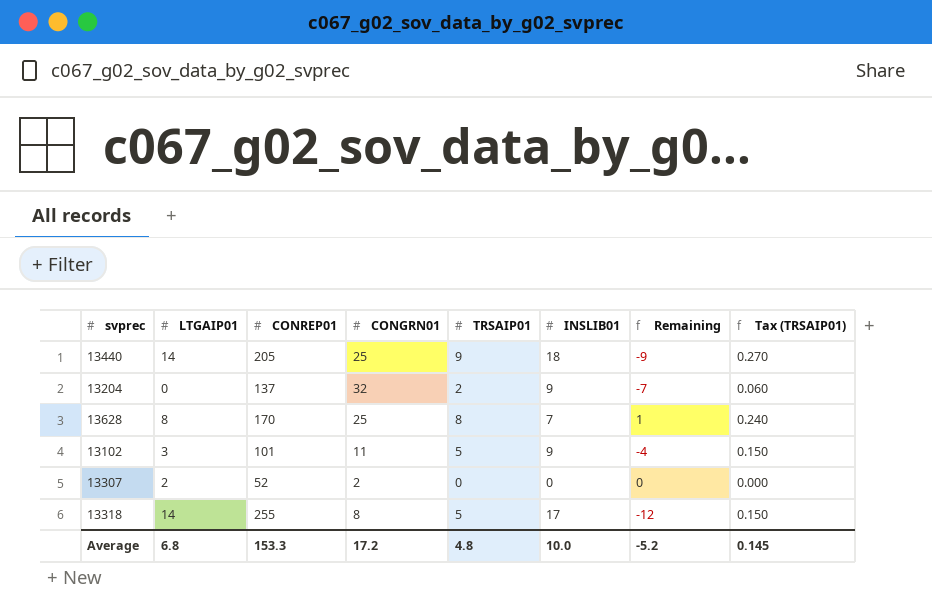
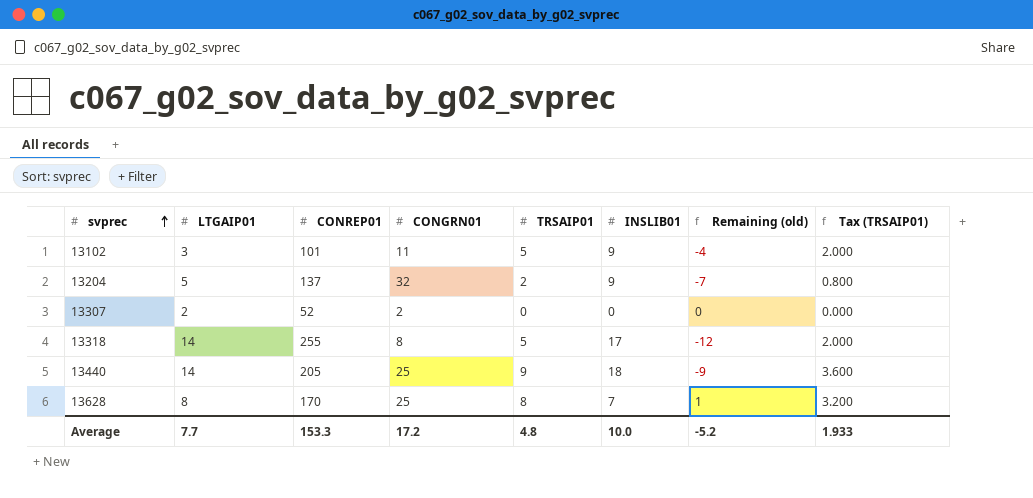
row order: none -> svprec ascending
column name: Remaining -> Remaining (old)
column Tax (TRSAIP01) | formula: [TRSAIP01] * 0.03 -> [TRSAIP01] * 0.4
13204 | LTGAIP01: 0 -> 5
Average | LTGAIP01: 6.8 -> 7.7
Average | Tax (TRSAIP01): 0.145 -> 1.933

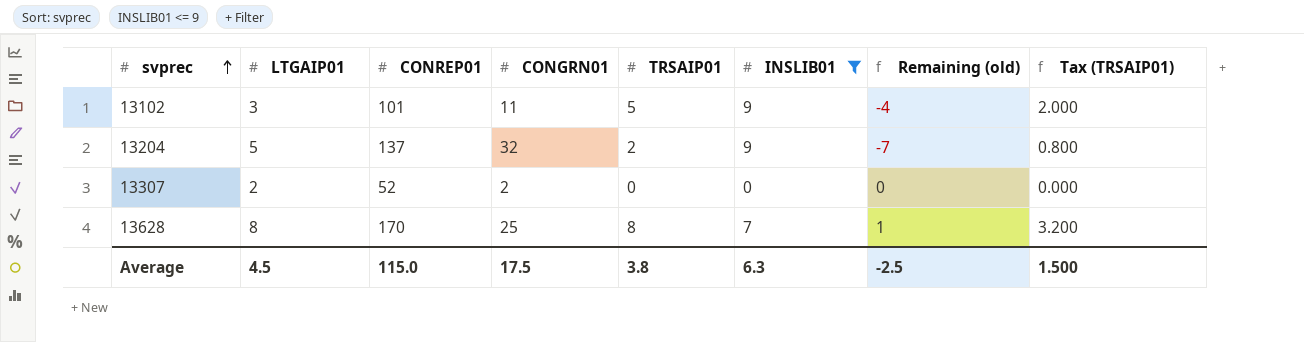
filter: none -> INSLIB01 <= 9
Average | LTGAIP01: 7.7 -> 4.5
Average | CONREP01: 153.3 -> 115.0
Average | CONGRN01: 17.2 -> 17.5
Average | TRSAIP01: 4.8 -> 3.8
Average | INSLIB01: 10.0 -> 6.3
Average | Remaining (old): -5.2 -> -2.5
Average | Tax (TRSAIP01): 1.933 -> 1.500

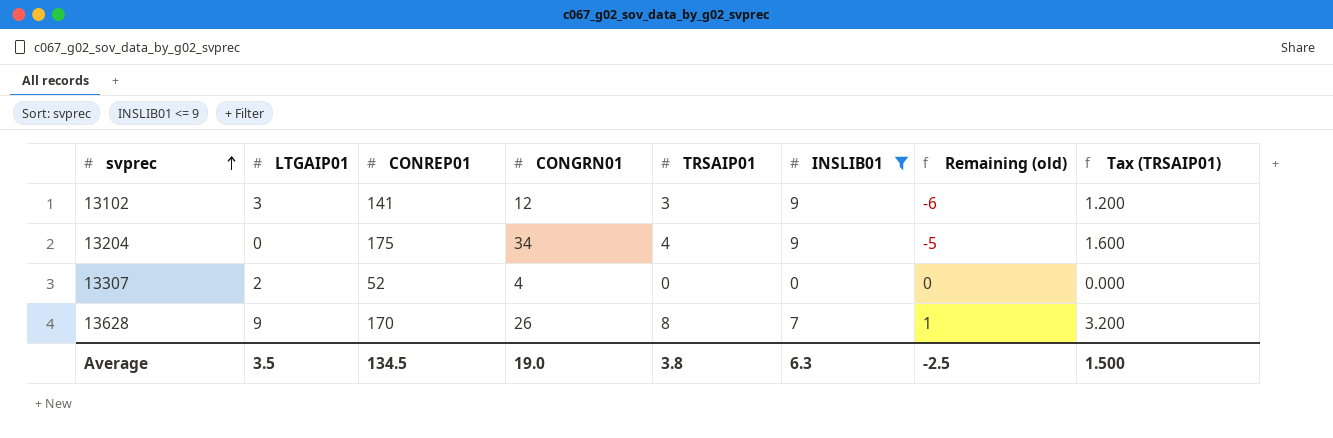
13102 | CONREP01: 101 -> 141
13102 | CONGRN01: 11 -> 12
13102 | TRSAIP01: 5 -> 3
13102 | Remaining (old): -4 -> -6
13102 | Tax (TRSAIP01): 2.000 -> 1.200
13204 | LTGAIP01: 5 -> 0
13204 | CONREP01: 137 -> 175
13204 | CONGRN01: 32 -> 34
13204 | TRSAIP01: 2 -> 4
13204 | Remaining (old): -7 -> -5
13204 | Tax (TRSAIP01): 0.800 -> 1.600
13307 | CONGRN01: 2 -> 4
13628 | LTGAIP01: 8 -> 9
13628 | CONGRN01: 25 -> 26
Average | LTGAIP01: 4.5 -> 3.5
Average | CONREP01: 115.0 -> 134.5
Average | CONGRN01: 17.5 -> 19.0

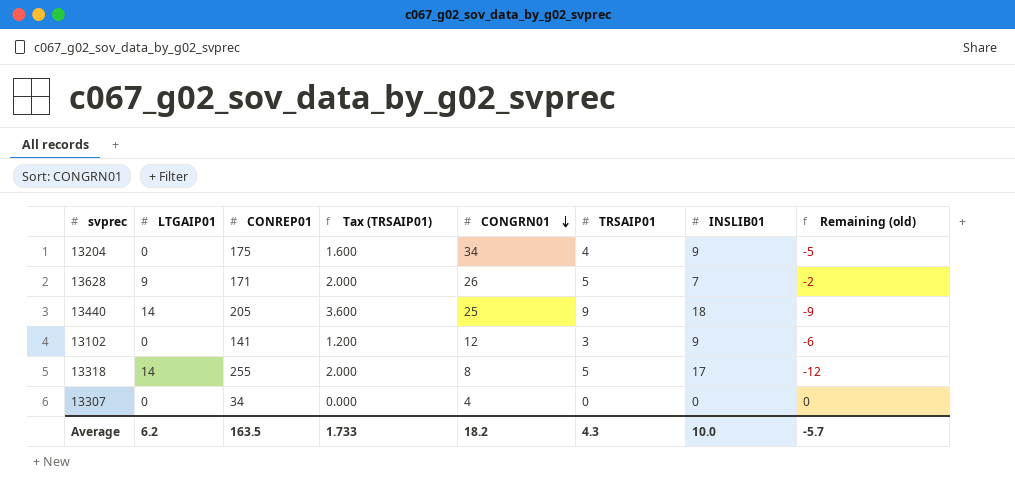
filter: INSLIB01 <= 9 -> none
row order: svprec ascending -> CONGRN01 descending
column Tax (TRSAIP01) | position: 8 -> 4
13628 | CONREP01: 170 -> 171
13628 | Tax (TRSAIP01): 3.200 -> 2.000
13628 | TRSAIP01: 8 -> 5
13628 | Remaining (old): 1 -> -2
13102 | LTGAIP01: 3 -> 0
13307 | LTGAIP01: 2 -> 0
13307 | CONREP01: 52 -> 34
Average | LTGAIP01: 3.5 -> 6.2
Average | CONREP01: 134.5 -> 163.5
Average | Tax (TRSAIP01): 1.500 -> 1.733
Average | CONGRN01: 19.0 -> 18.2
Average | TRSAIP01: 3.8 -> 4.3
Average | INSLIB01: 6.3 -> 10.0
Average | Remaining (old): -2.5 -> -5.7

